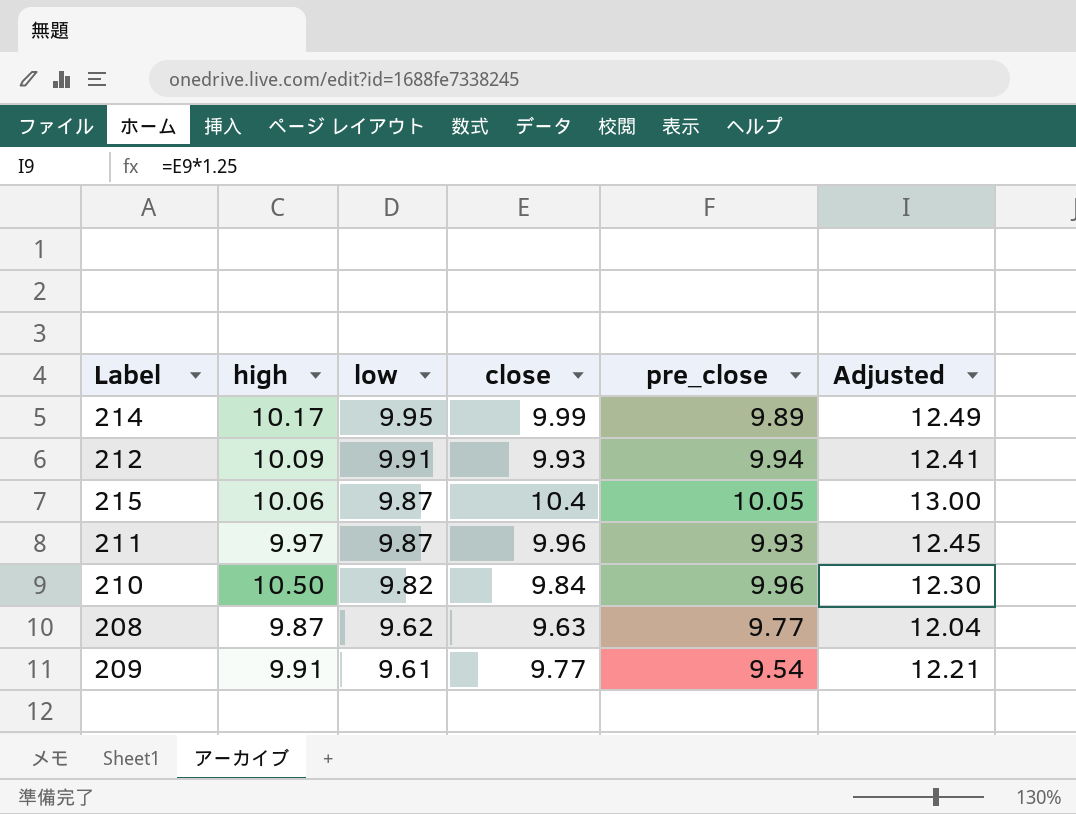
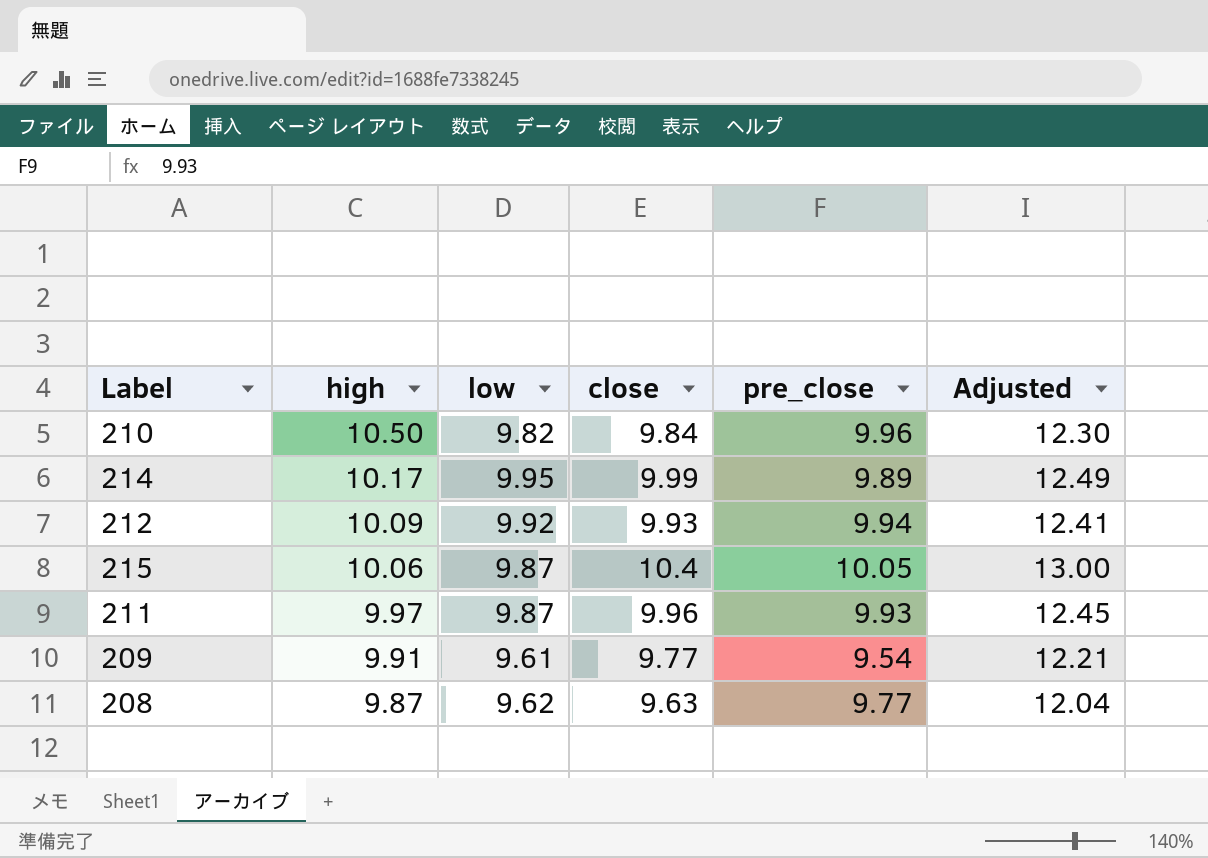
row order: low descending -> high descending
212 | low: 9.91 -> 9.92

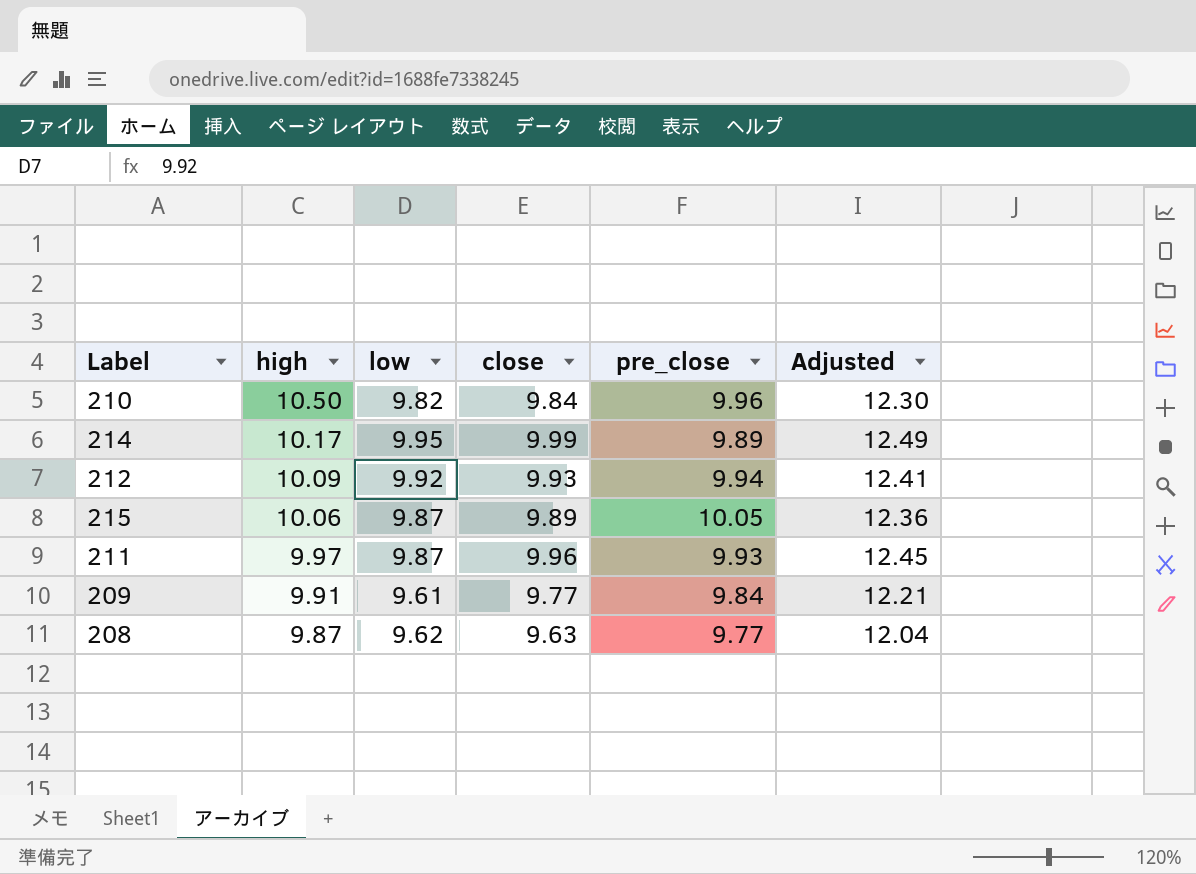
215 | close: 10.4 -> 9.89
215 | Adjusted: 13.00 -> 12.36
209 | pre_close: 9.54 -> 9.84

